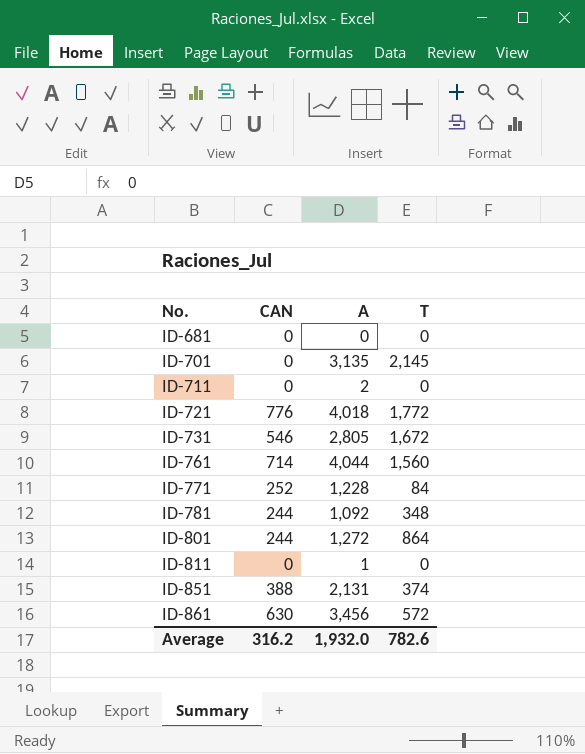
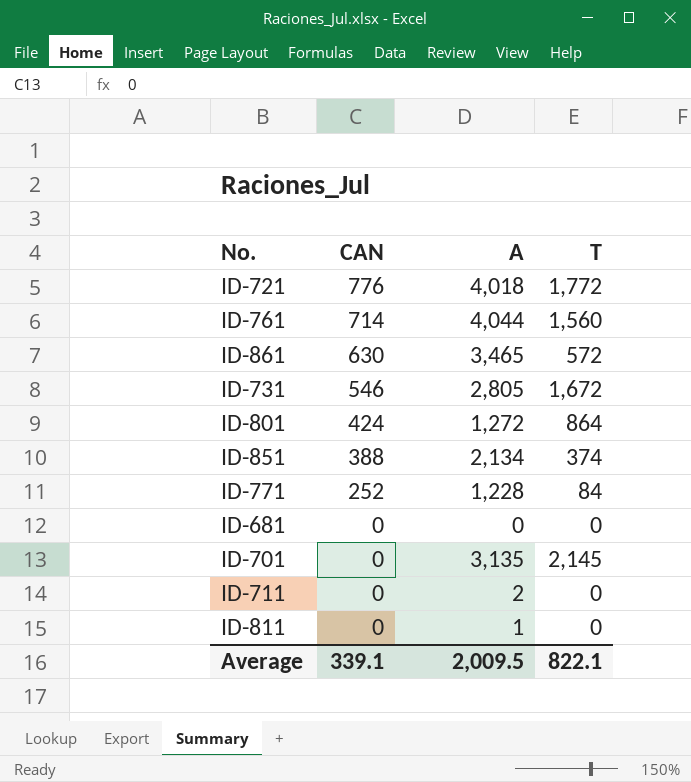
row order: No. ascending -> CAN descending
row ID-781: 244 | 1,092 | 348 -> none
ID-861 | A: 3,456 -> 3,465
ID-801 | CAN: 244 -> 424
ID-851 | A: 2,131 -> 2,134
Average | CAN: 316.2 -> 339.1
Average | A: 1,932.0 -> 2,009.5
Average | T: 782.6 -> 822.1

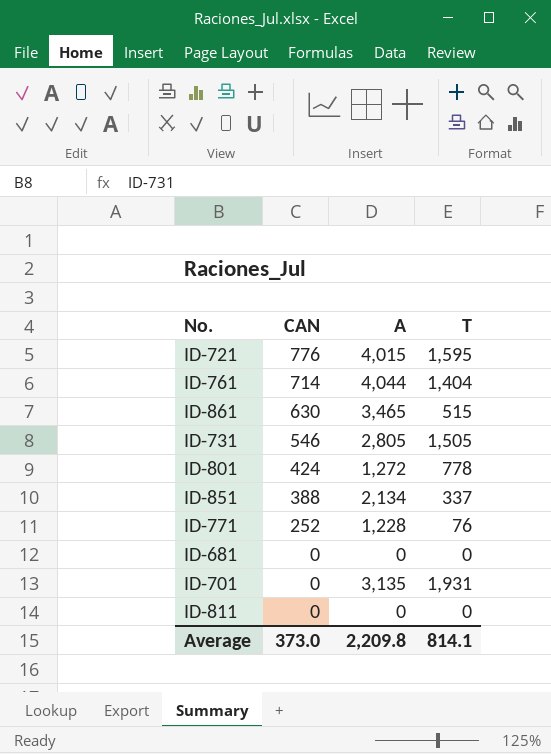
row ID-711: 0 | 2 | 0 -> none
ID-721 | A: 4,018 -> 4,015
ID-721 | T: 1,772 -> 1,595
ID-761 | T: 1,560 -> 1,404
ID-861 | T: 572 -> 515
ID-731 | T: 1,672 -> 1,505
ID-801 | T: 864 -> 778
ID-851 | T: 374 -> 337
ID-771 | T: 84 -> 76
ID-701 | T: 2,145 -> 1,931
ID-811 | A: 1 -> 0
Average | CAN: 339.1 -> 373.0
Average | A: 2,009.5 -> 2,209.8
Average | T: 822.1 -> 814.1

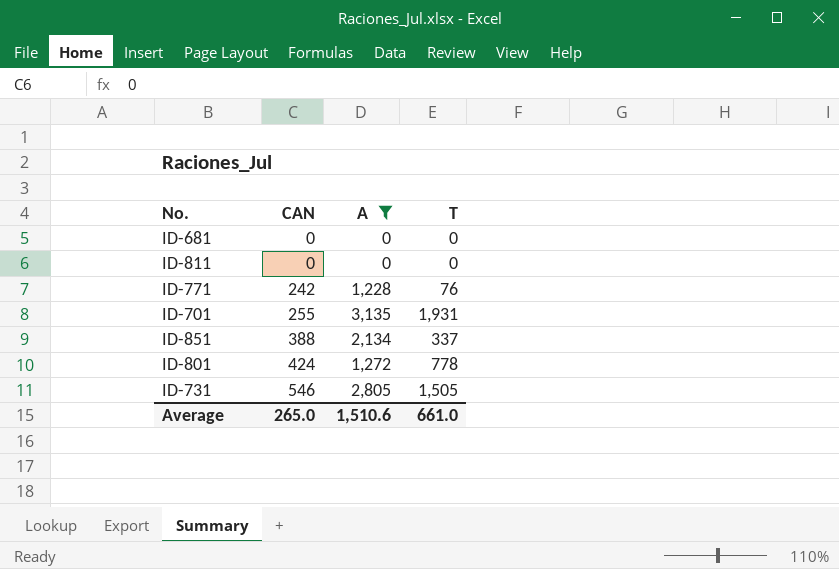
filter: none -> A <= 3,135
row order: CAN descending -> CAN ascending
ID-771 | CAN: 252 -> 242
ID-701 | CAN: 0 -> 255
Average | CAN: 373.0 -> 265.0
Average | A: 2,209.8 -> 1,510.6
Average | T: 814.1 -> 661.0

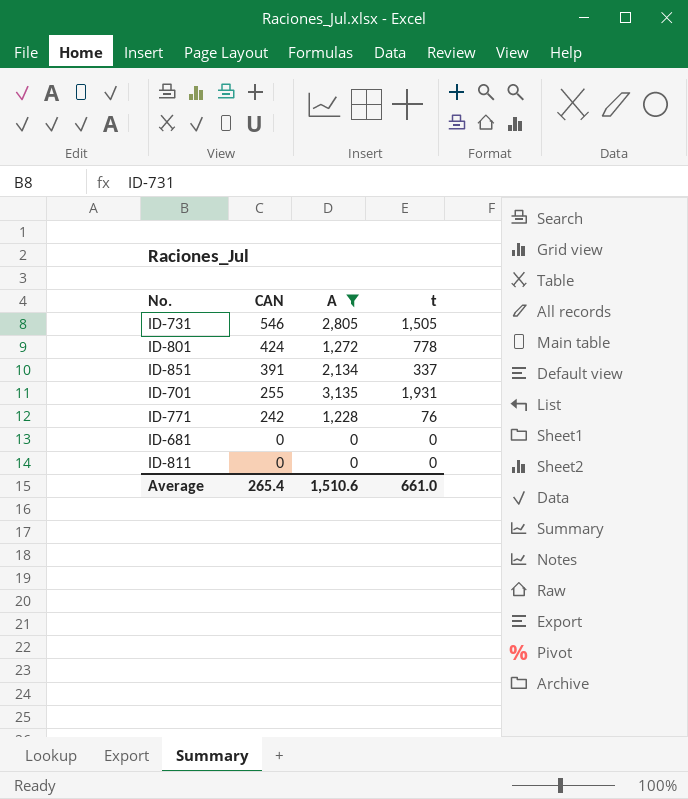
row order: CAN ascending -> CAN descending
column name: T -> t
ID-851 | CAN: 388 -> 391
Average | CAN: 265.0 -> 265.4

